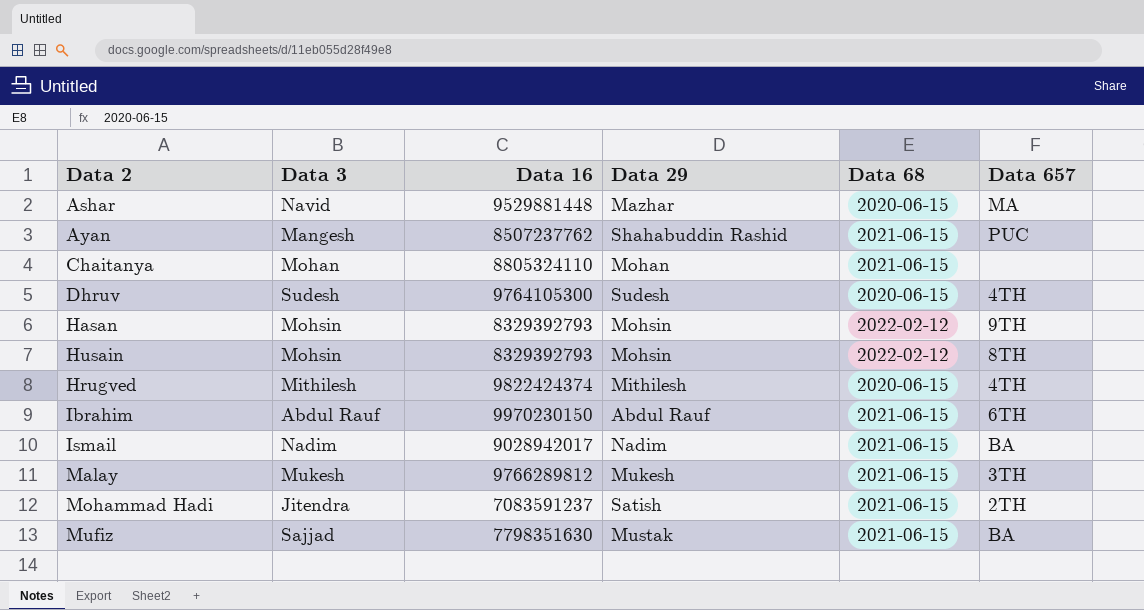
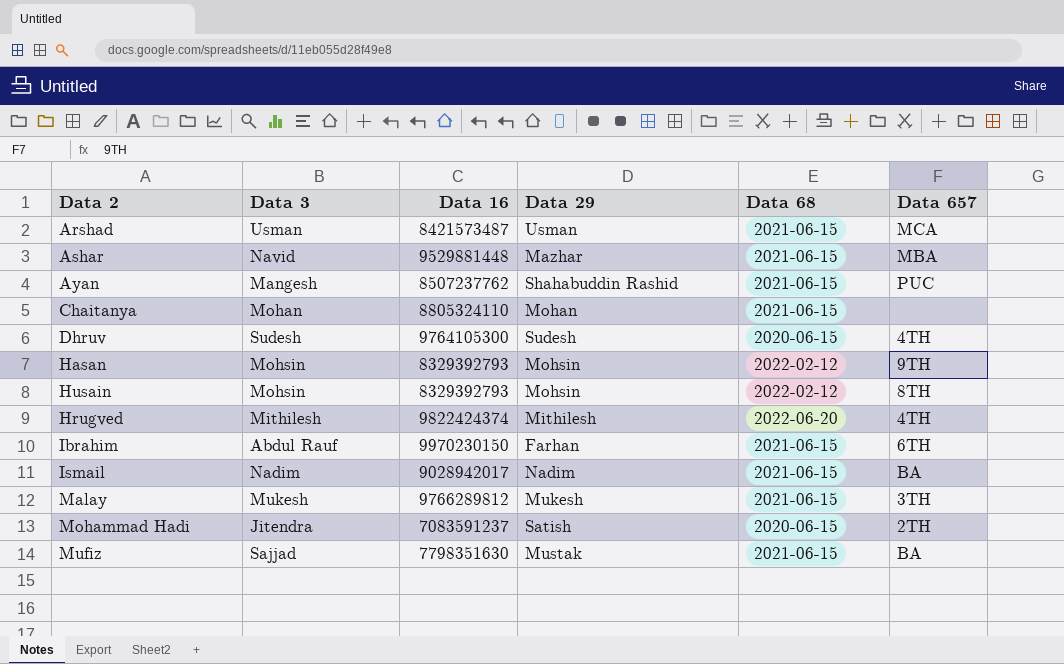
row Arshad: none -> Usman | 8421573487 | Usman | 2021-06-15 | MCA
Ashar | Data 68: 2020-06-15 -> 2021-06-15
Ashar | Data 657: MA -> MBA
Hrugved | Data 68: 2020-06-15 -> 2022-06-20
Ibrahim | Data 29: Abdul Rauf -> Farhan
Mohammad Hadi | Data 68: 2021-06-15 -> 2020-06-15

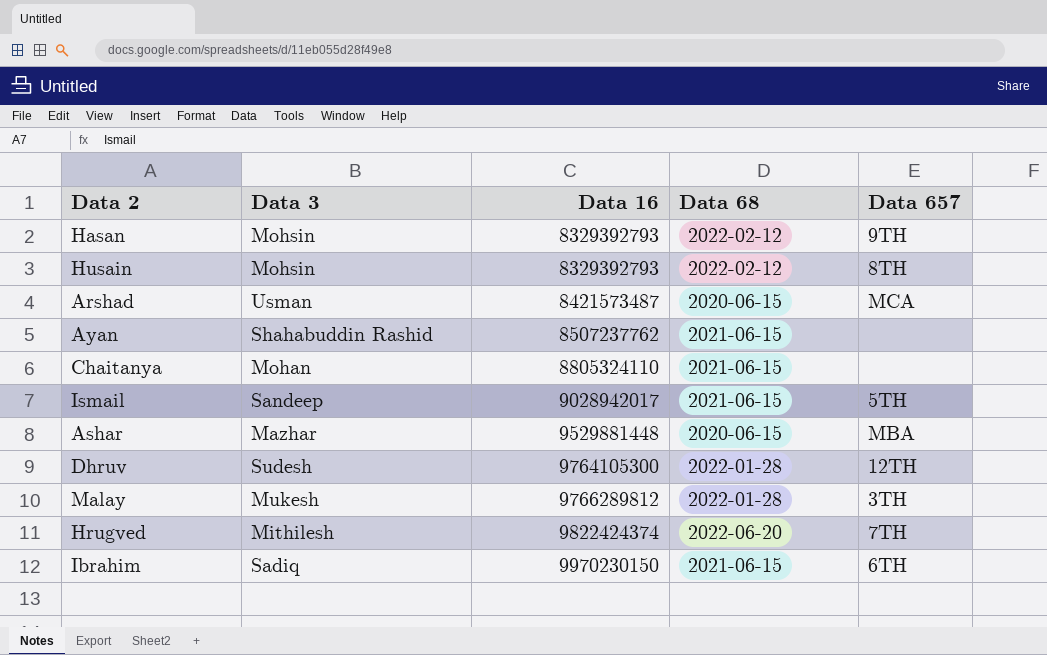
row order: none -> Data 16 ascending
column Data 29 | position: 4 -> none
row Mohammad Hadi: Jitendra | 7083591237 | Satish | 2020-06-15 | 2TH -> none
row Mufiz: Sajjad | 7798351630 | Mustak | 2021-06-15 | BA -> none
Arshad | Data 68: 2021-06-15 -> 2020-06-15
Ayan | Data 3: Mangesh -> Shahabuddin Rashid
Ayan | Data 657: PUC -> none
Ismail | Data 3: Nadim -> Sandeep
Ismail | Data 657: BA -> 5TH
Ashar | Data 3: Navid -> Mazhar
Ashar | Data 68: 2021-06-15 -> 2020-06-15
Dhruv | Data 68: 2020-06-15 -> 2022-01-28
Dhruv | Data 657: 4TH -> 12TH
Malay | Data 68: 2021-06-15 -> 2022-01-28
Hrugved | Data 657: 4TH -> 7TH
Ibrahim | Data 3: Abdul Rauf -> Sadiq

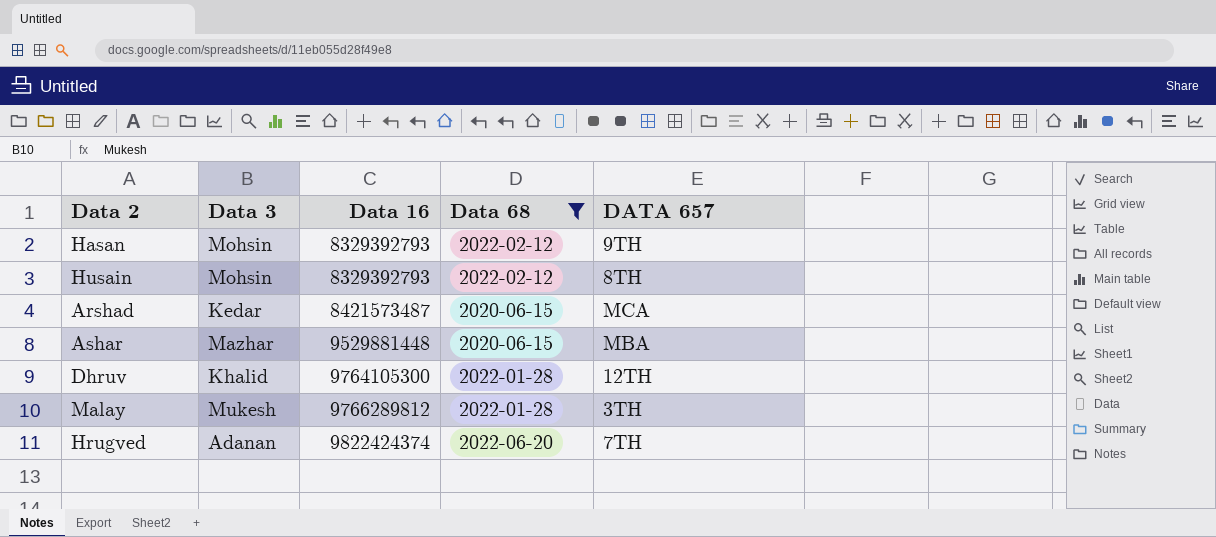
filter: none -> Data 68 != 2021-06-15
column name: Data 657 -> DATA 657
Arshad | Data 3: Usman -> Kedar
Dhruv | Data 3: Sudesh -> Khalid
Hrugved | Data 3: Mithilesh -> Adanan

